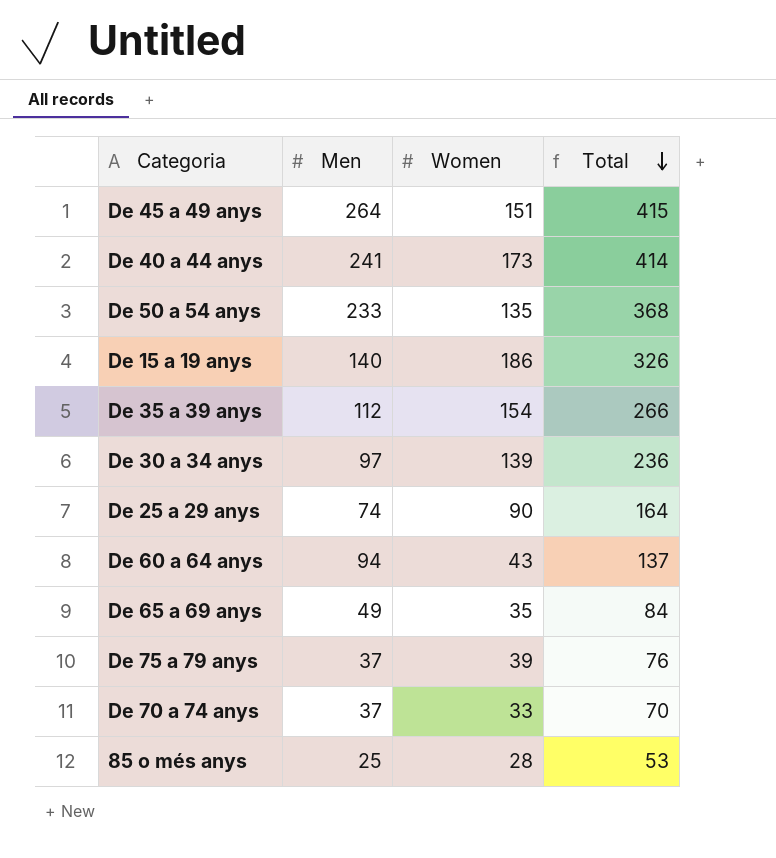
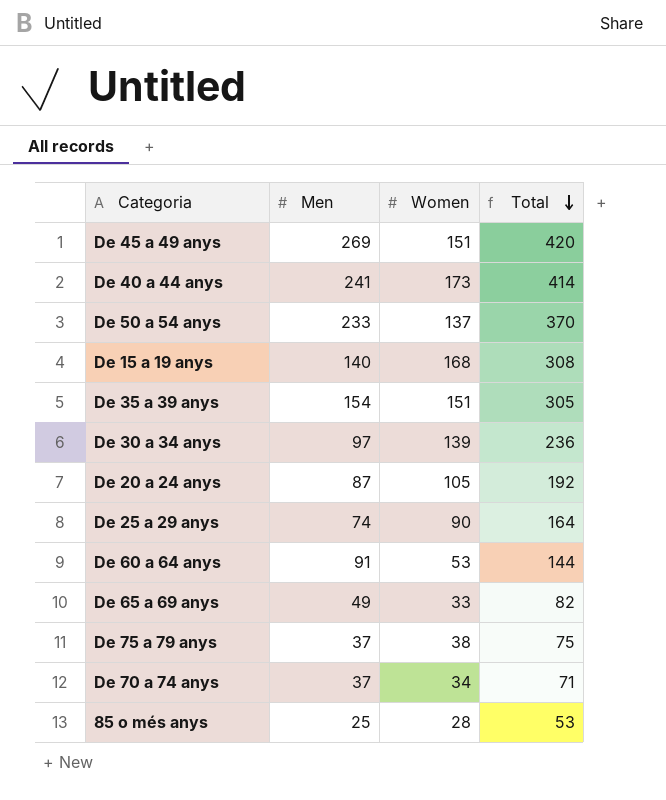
De 45 a 49 anys | Men: 264 -> 269
De 45 a 49 anys | Total: 415 -> 420
De 50 a 54 anys | Women: 135 -> 137
De 50 a 54 anys | Total: 368 -> 370
De 15 a 19 anys | Women: 186 -> 168
De 15 a 19 anys | Total: 326 -> 308
De 35 a 39 anys | Men: 112 -> 154
De 35 a 39 anys | Women: 154 -> 151
De 35 a 39 anys | Total: 266 -> 305
row De 20 a 24 anys: none -> 87 | 105 | 192
De 60 a 64 anys | Men: 94 -> 91
De 60 a 64 anys | Women: 43 -> 53
De 60 a 64 anys | Total: 137 -> 144
De 65 a 69 anys | Women: 35 -> 33
De 65 a 69 anys | Total: 84 -> 82
De 75 a 79 anys | Women: 39 -> 38
De 75 a 79 anys | Total: 76 -> 75
De 70 a 74 anys | Women: 33 -> 34
De 70 a 74 anys | Total: 70 -> 71

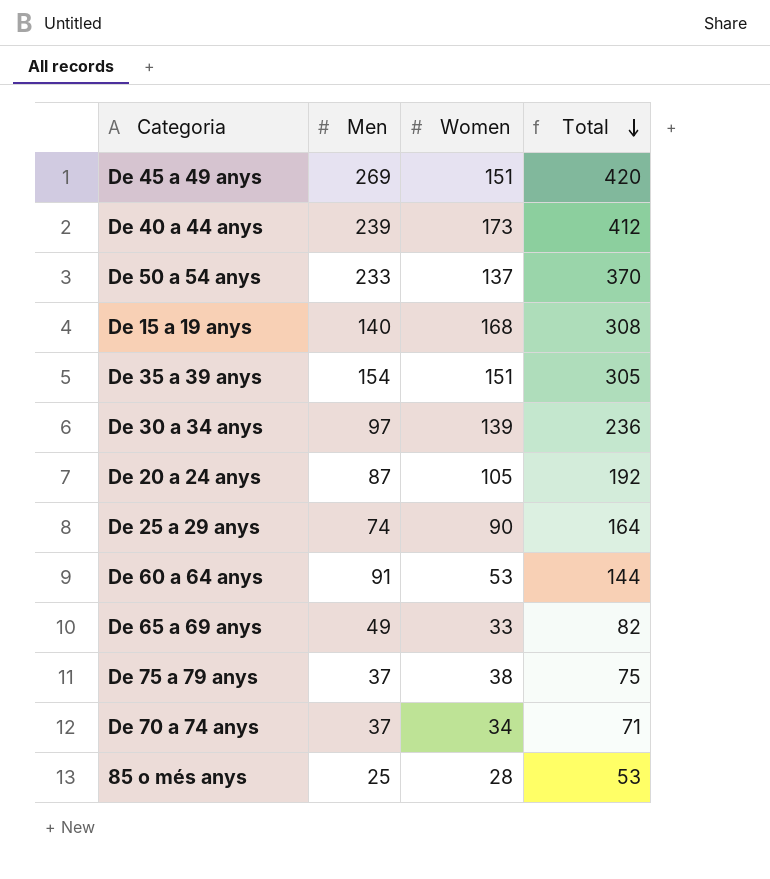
De 40 a 44 anys | Men: 241 -> 239
De 40 a 44 anys | Total: 414 -> 412

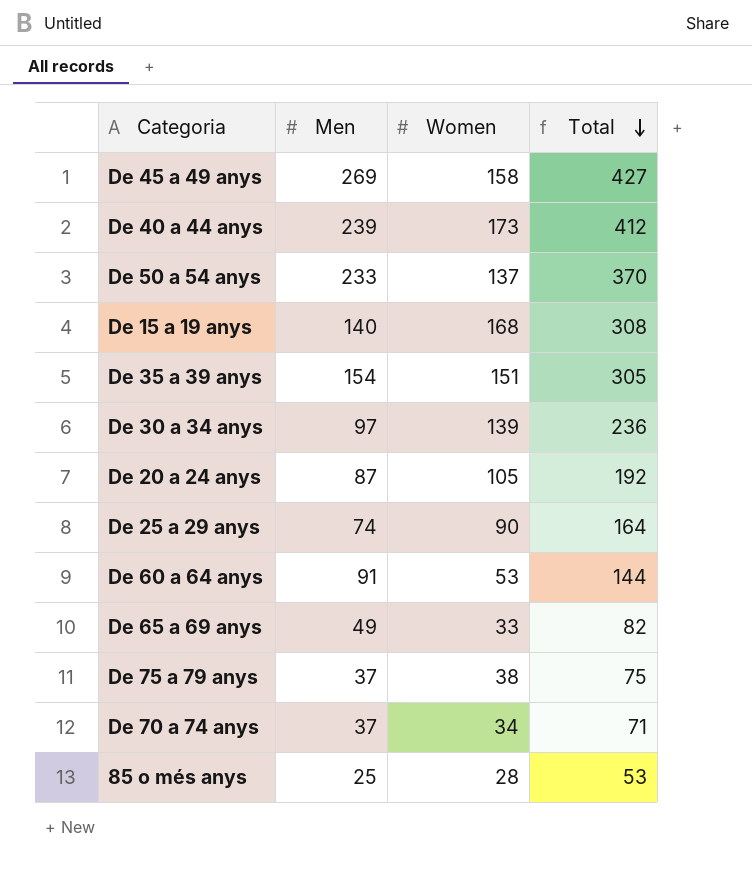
De 45 a 49 anys | Women: 151 -> 158
De 45 a 49 anys | Total: 420 -> 427

